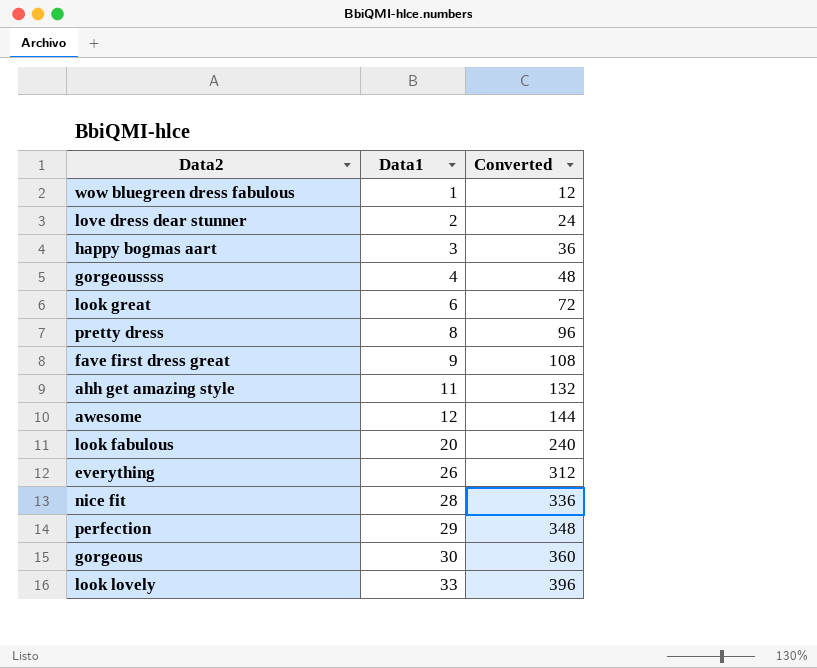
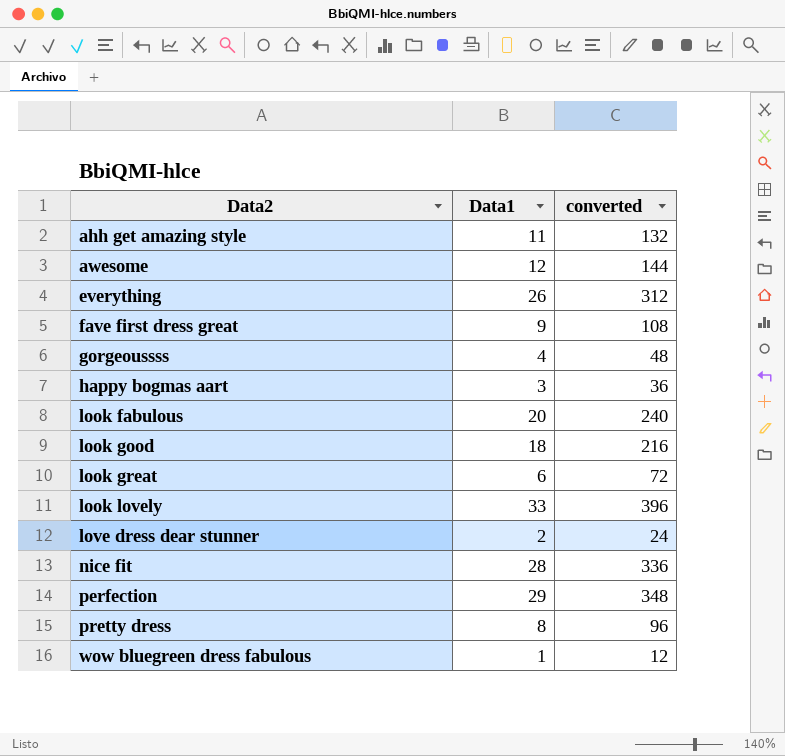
row order: Data1 ascending -> Data2 ascending
column name: Converted -> converted
row gorgeous: 30 | 360 -> none
row look good: none -> 18 | 216

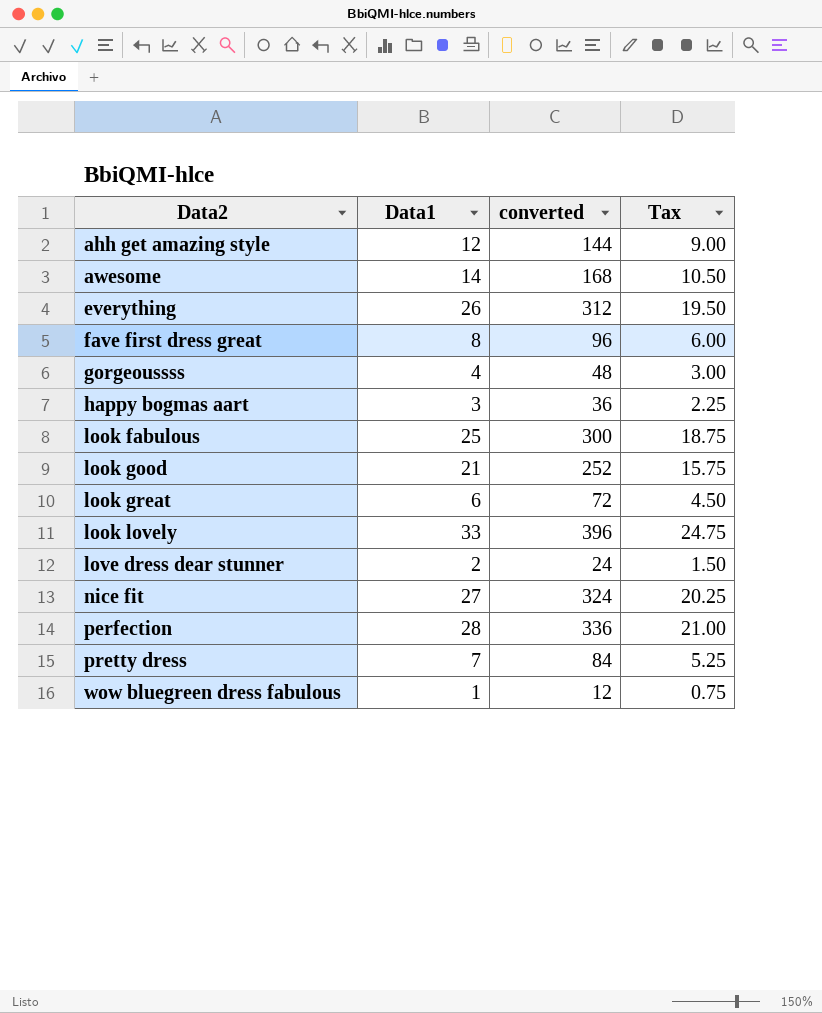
column Tax | formula: none -> [Data1] * 0.75
ahh get amazing style | Data1: 11 -> 12
ahh get amazing style | converted: 132 -> 144
awesome | Data1: 12 -> 14
awesome | converted: 144 -> 168
fave first dress great | Data1: 9 -> 8
fave first dress great | converted: 108 -> 96
look fabulous | Data1: 20 -> 25
look fabulous | converted: 240 -> 300
look good | Data1: 18 -> 21
look good | converted: 216 -> 252
nice fit | Data1: 28 -> 27
nice fit | converted: 336 -> 324
perfection | Data1: 29 -> 28
perfection | converted: 348 -> 336
pretty dress | Data1: 8 -> 7
pretty dress | converted: 96 -> 84

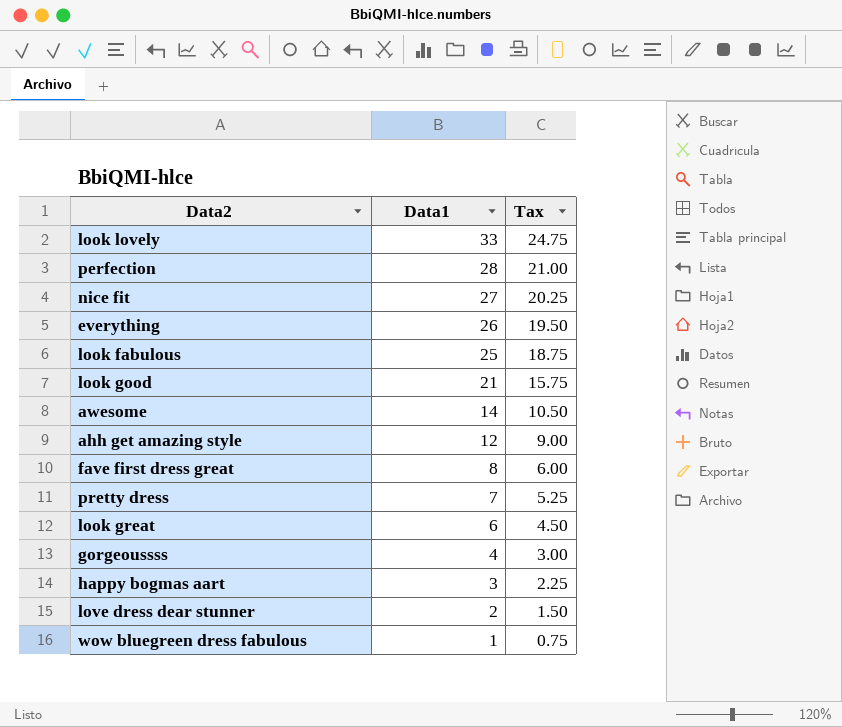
row order: Data2 ascending -> Data1 descending
column converted | formula: [Data1] * 12 -> none

